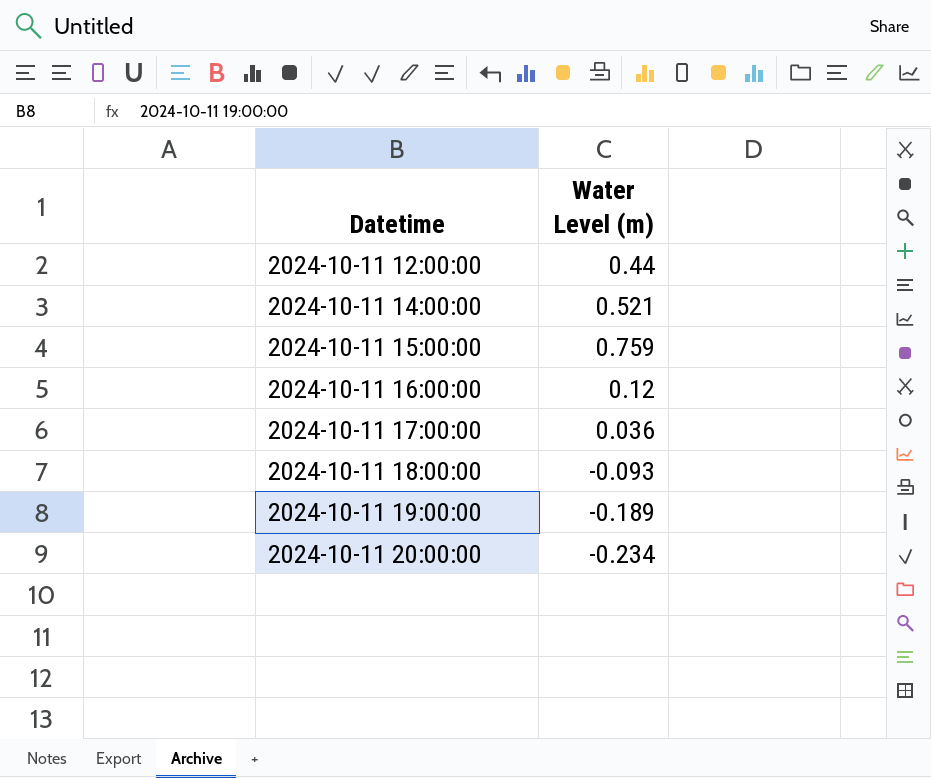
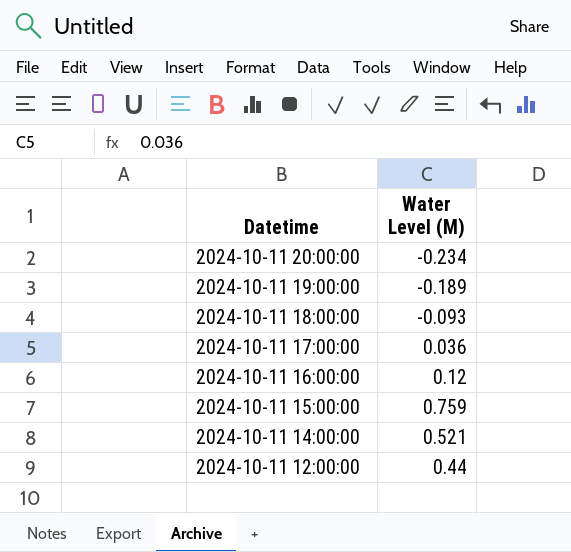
row order: Datetime ascending -> Datetime descending
column name: Water Level (m) -> Water Level (M)

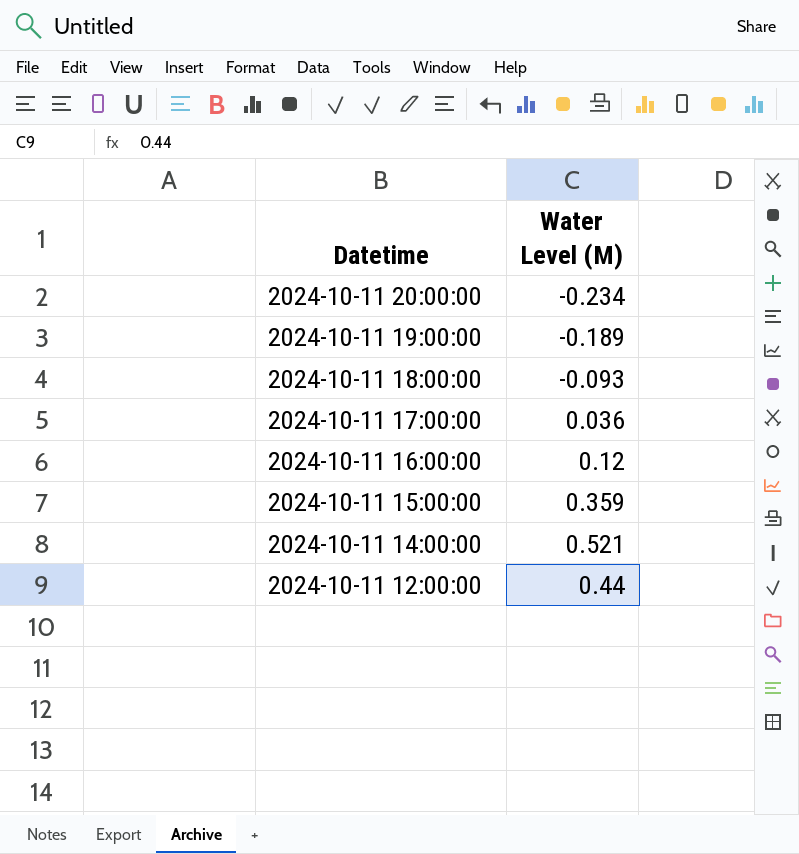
2024-10-11 15:00:00 | Water Level (M): 0.759 -> 0.359

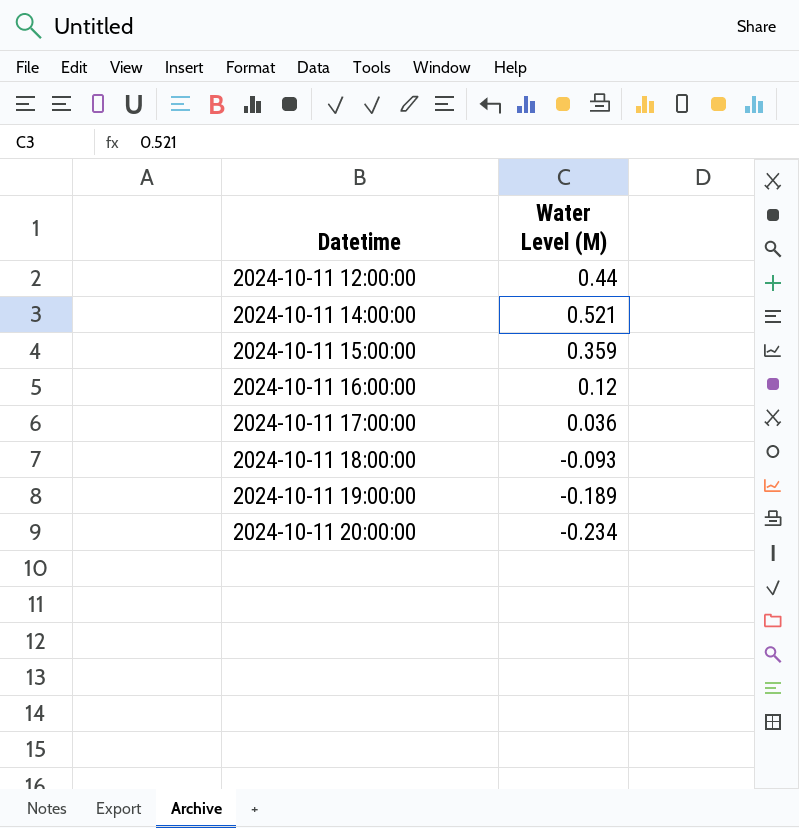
row order: Datetime descending -> Datetime ascending

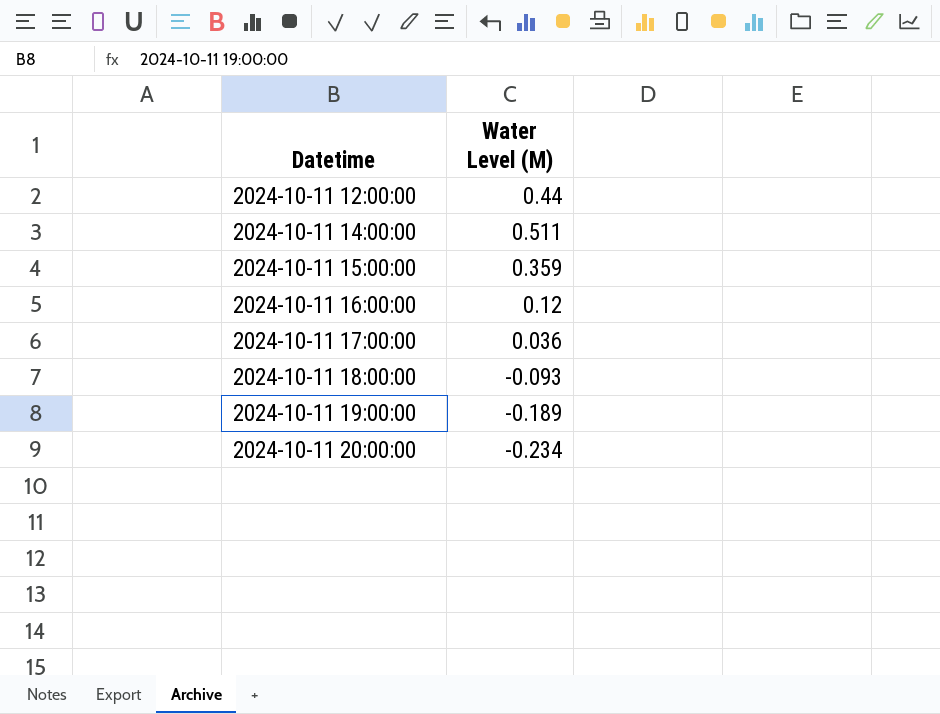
2024-10-11 14:00:00 | Water Level (M): 0.521 -> 0.511

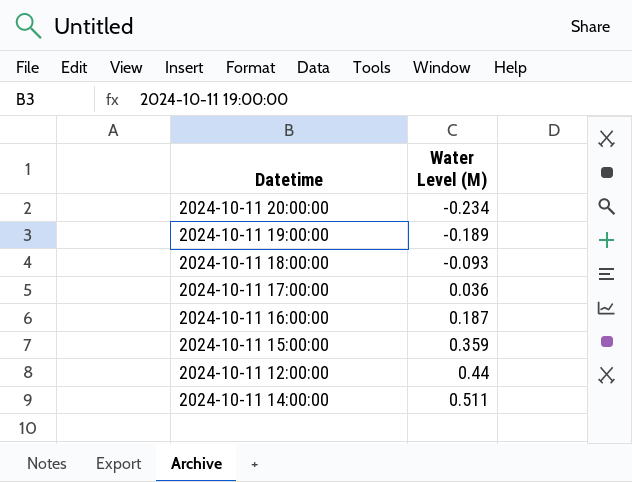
row order: Datetime ascending -> Water Level (M) ascending
2024-10-11 16:00:00 | Water Level (M): 0.12 -> 0.187

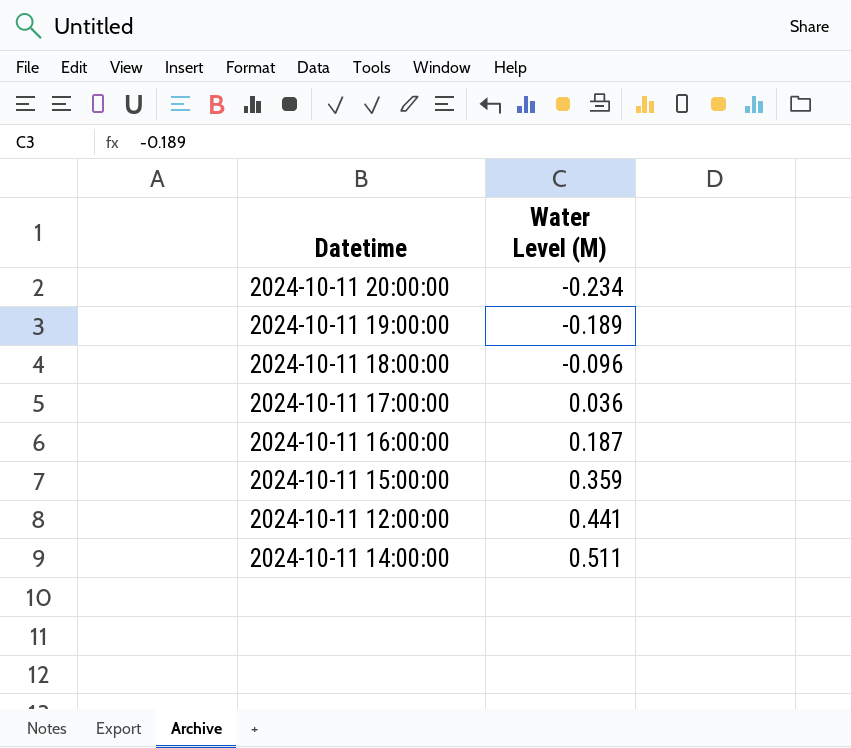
2024-10-11 18:00:00 | Water Level (M): -0.093 -> -0.096
2024-10-11 12:00:00 | Water Level (M): 0.44 -> 0.441

